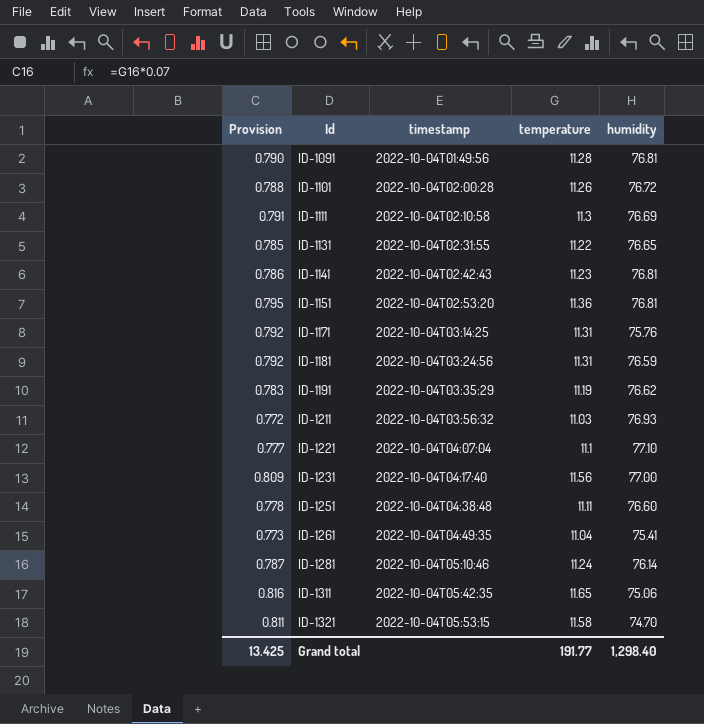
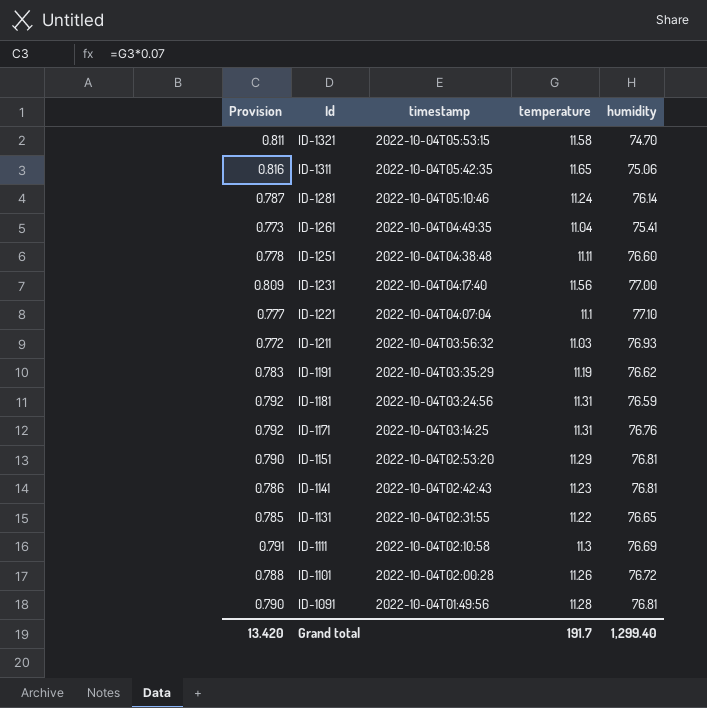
row order: Id ascending -> Id descending
ID-1171 | humidity: 75.76 -> 76.76
ID-1151 | Provision: 0.795 -> 0.790
ID-1151 | temperature: 11.36 -> 11.29
Grand total | Provision: 13.425 -> 13.420
Grand total | temperature: 191.77 -> 191.7
Grand total | humidity: 1,298.40 -> 1,299.40

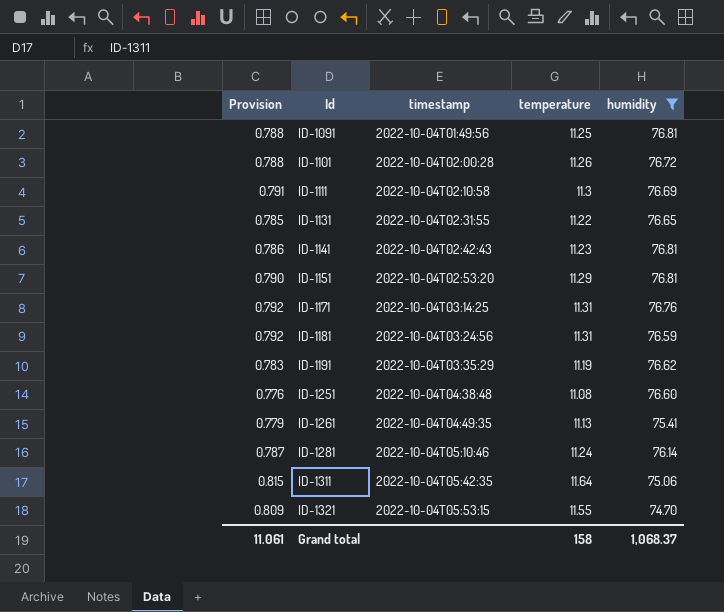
filter: none -> humidity <= 76.81
row order: Id descending -> Id ascending
ID-1091 | Provision: 0.790 -> 0.788
ID-1091 | temperature: 11.28 -> 11.25
ID-1251 | Provision: 0.778 -> 0.776
ID-1251 | temperature: 11.11 -> 11.08
ID-1261 | Provision: 0.773 -> 0.779
ID-1261 | temperature: 11.04 -> 11.13
ID-1311 | Provision: 0.816 -> 0.815
ID-1311 | temperature: 11.65 -> 11.64
ID-1321 | Provision: 0.811 -> 0.809
ID-1321 | temperature: 11.58 -> 11.55
Grand total | Provision: 13.420 -> 11.061
Grand total | temperature: 191.7 -> 158
Grand total | humidity: 1,299.40 -> 1,068.37

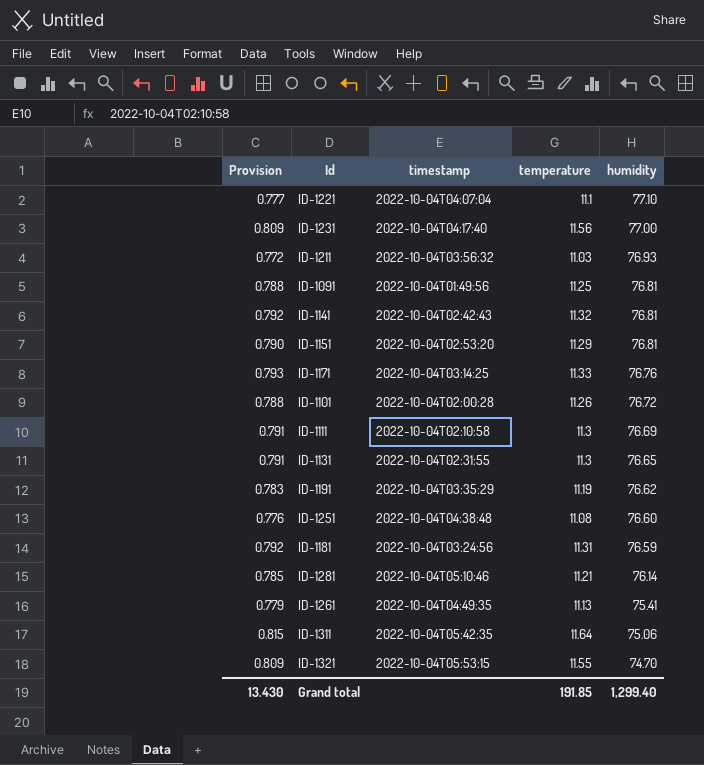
filter: humidity <= 76.81 -> none
row order: Id ascending -> humidity descending
ID-1141 | Provision: 0.786 -> 0.792
ID-1141 | temperature: 11.23 -> 11.32
ID-1171 | Provision: 0.792 -> 0.793
ID-1171 | temperature: 11.31 -> 11.33
ID-1131 | Provision: 0.785 -> 0.791
ID-1131 | temperature: 11.22 -> 11.3
ID-1281 | Provision: 0.787 -> 0.785
ID-1281 | temperature: 11.24 -> 11.21
Grand total | Provision: 11.061 -> 13.430
Grand total | temperature: 158 -> 191.85
Grand total | humidity: 1,068.37 -> 1,299.40

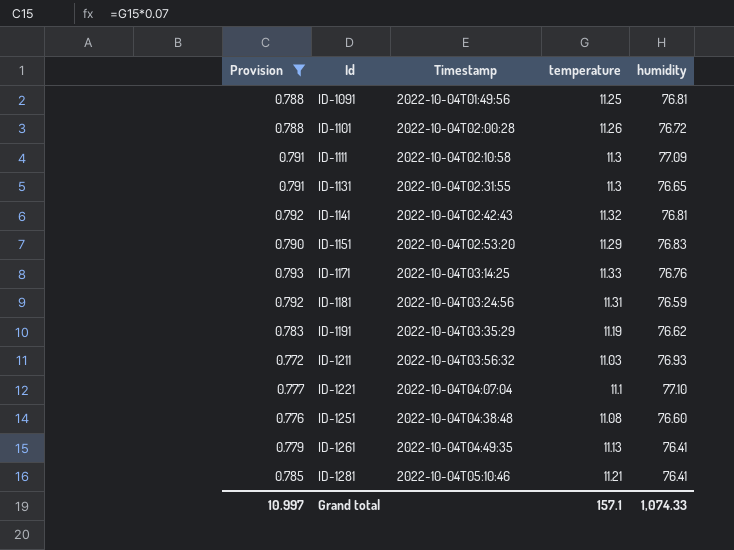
filter: none -> Provision <= 0.793
row order: humidity descending -> Id ascending
column name: timestamp -> Timestamp
ID-1111 | humidity: 76.69 -> 77.09
ID-1151 | humidity: 76.81 -> 76.83
ID-1261 | humidity: 75.41 -> 76.41
ID-1281 | humidity: 76.14 -> 76.41
Grand total | Provision: 13.430 -> 10.997
Grand total | temperature: 191.85 -> 157.1
Grand total | humidity: 1,299.40 -> 1,074.33

